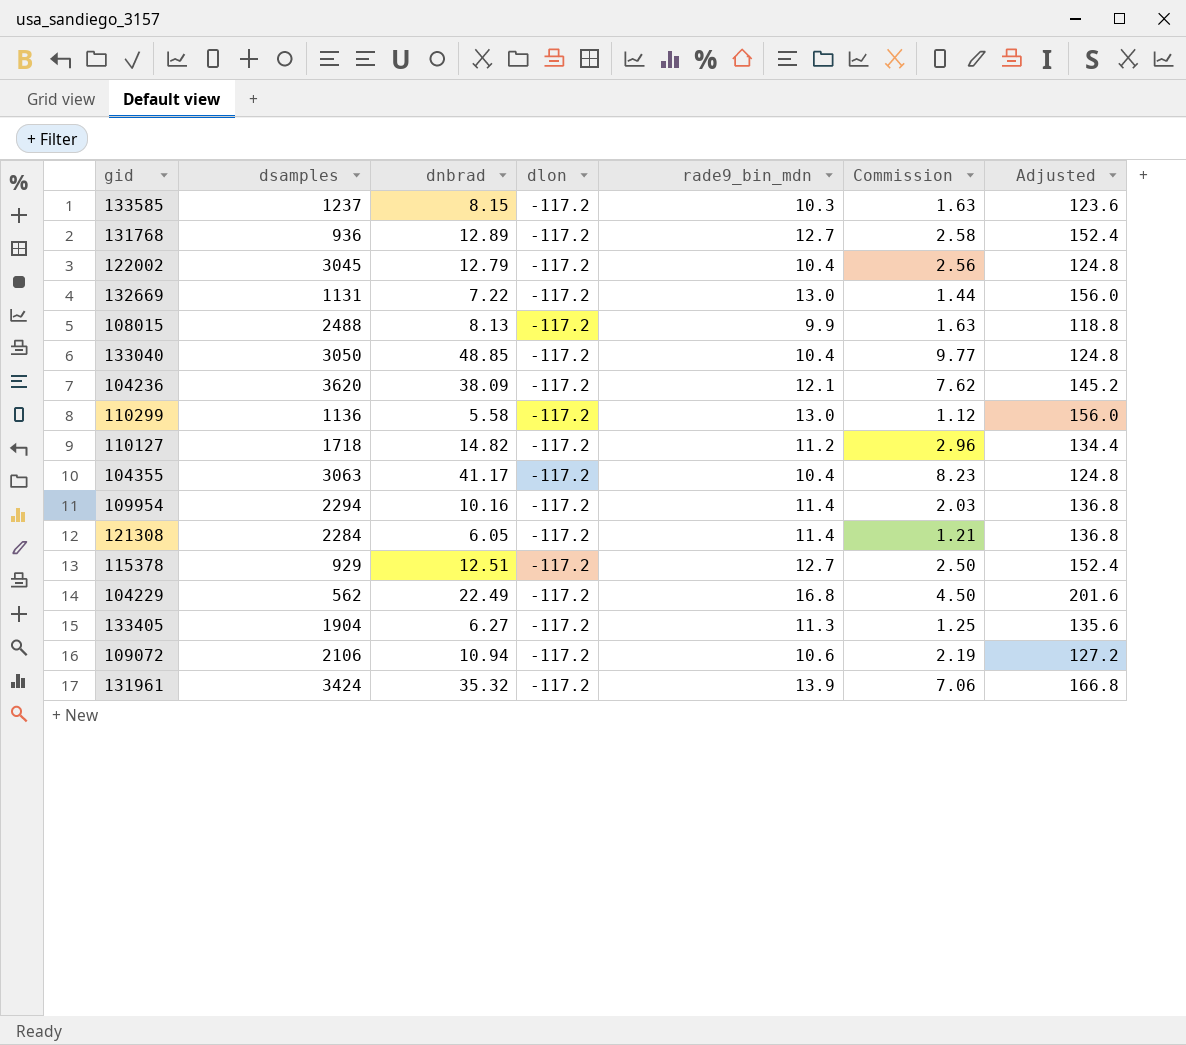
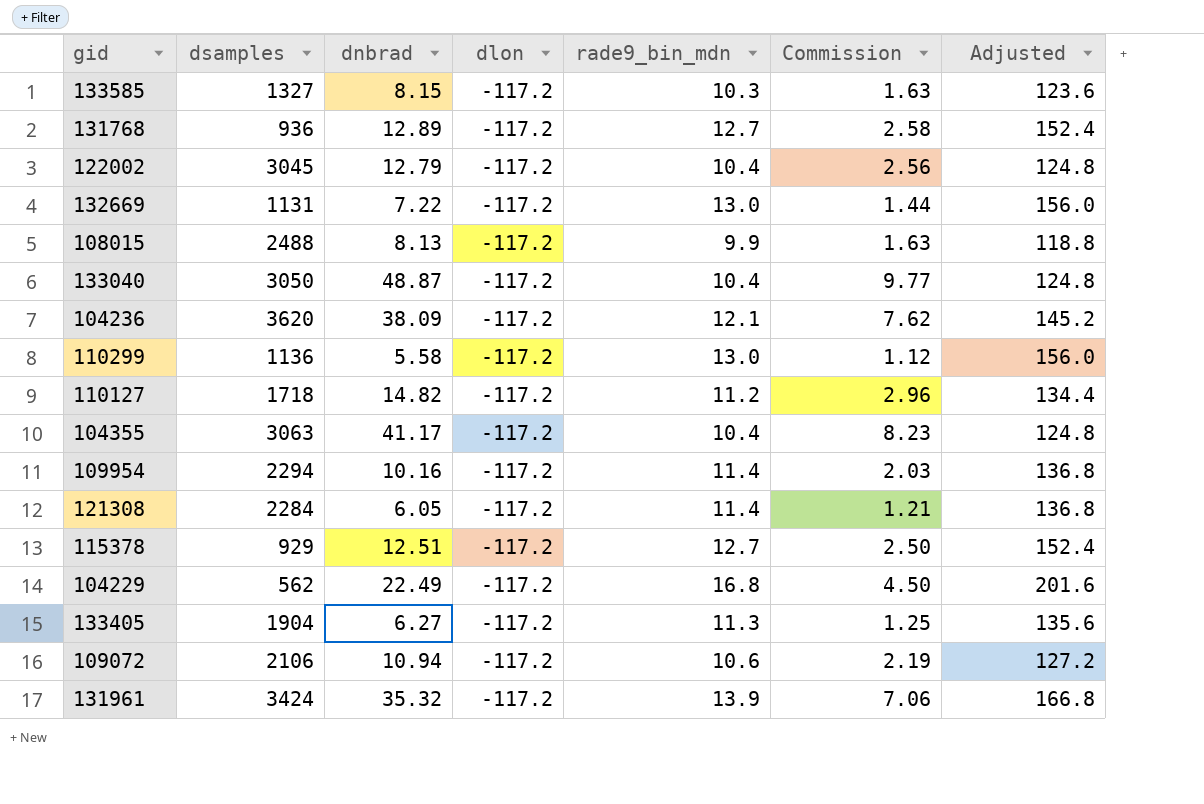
133585 | dsamples: 1237 -> 1327
133040 | dnbrad: 48.85 -> 48.87

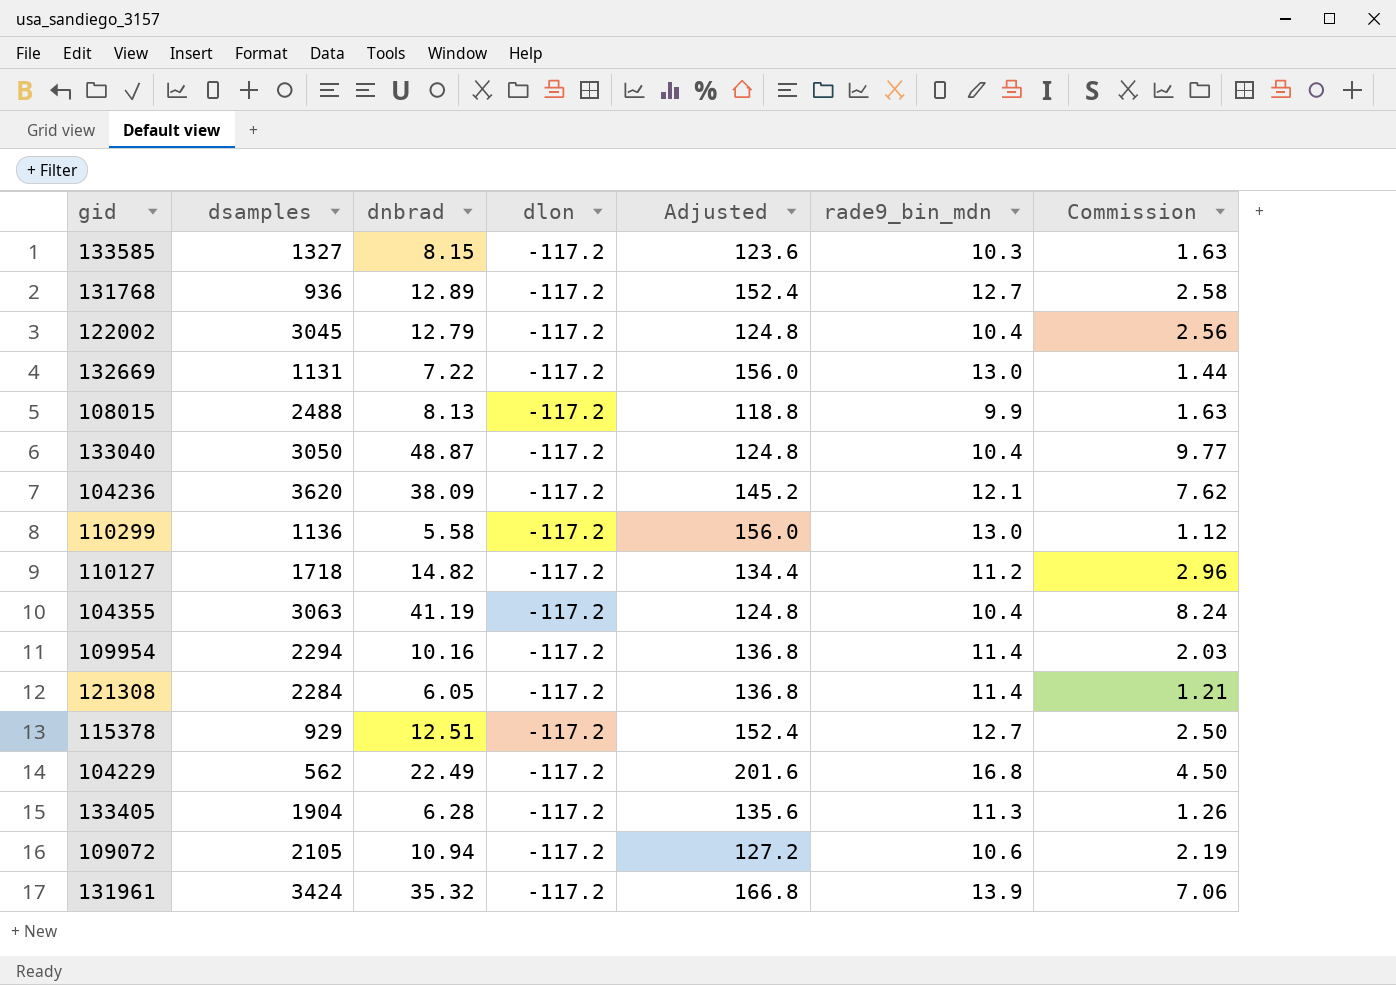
column Adjusted | position: 7 -> 5
104355 | dnbrad: 41.17 -> 41.19
104355 | Commission: 8.23 -> 8.24
133405 | dnbrad: 6.27 -> 6.28
133405 | Commission: 1.25 -> 1.26
109072 | dsamples: 2106 -> 2105

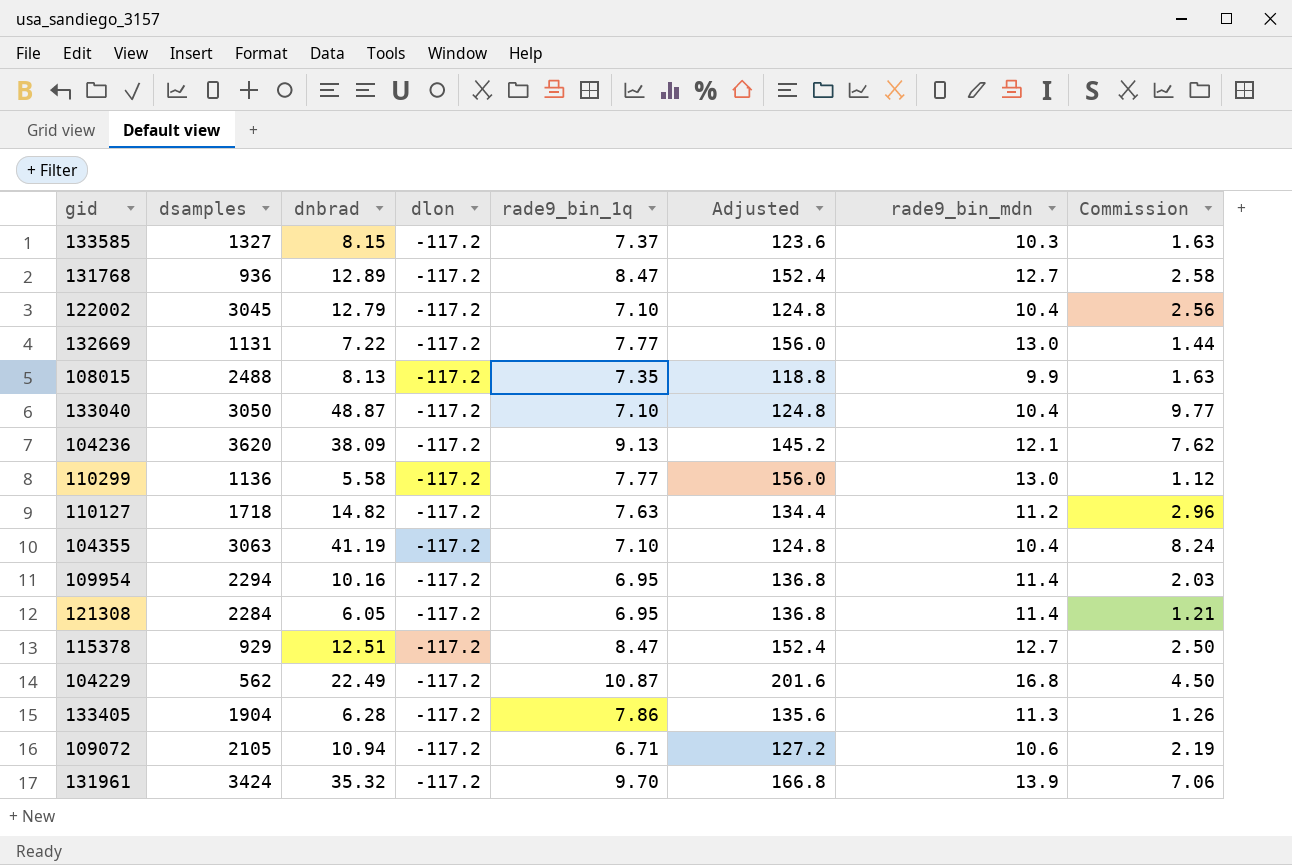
column rade9_bin_1q | position: none -> 5

